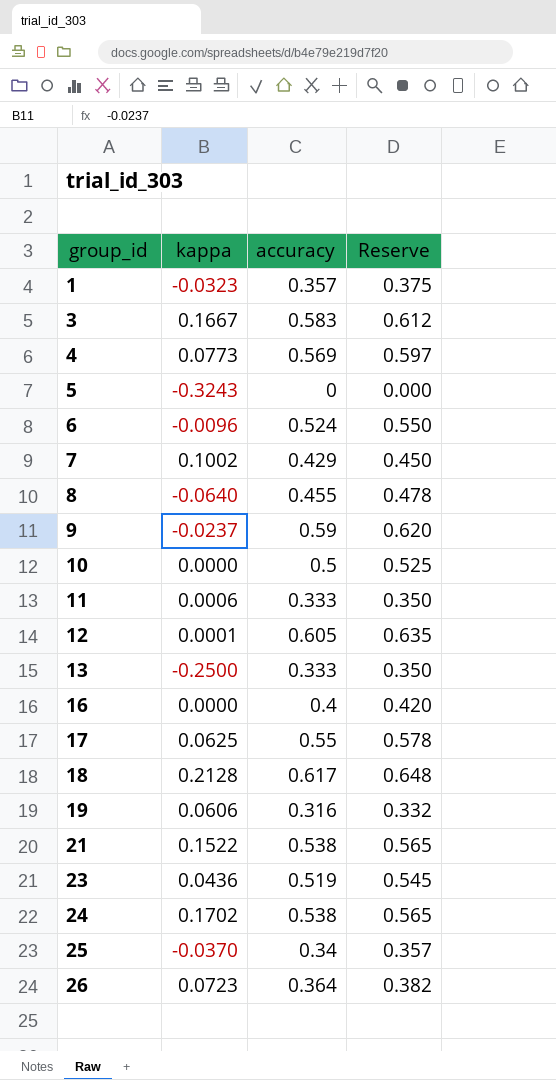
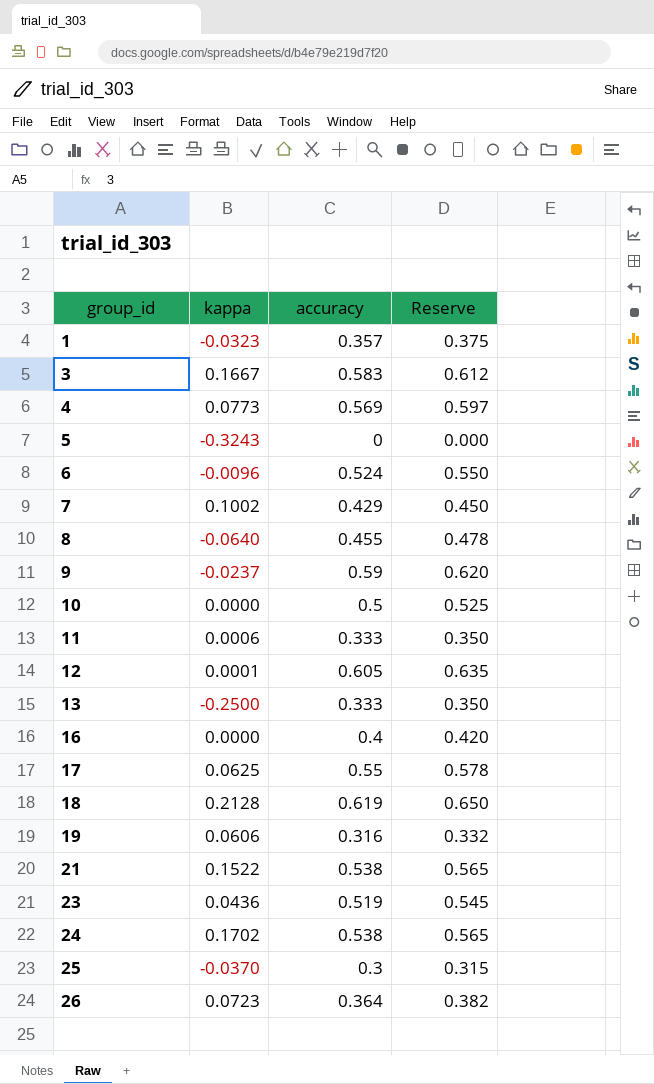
18 | accuracy: 0.617 -> 0.619
18 | Reserve: 0.648 -> 0.650
25 | accuracy: 0.34 -> 0.3
25 | Reserve: 0.357 -> 0.315

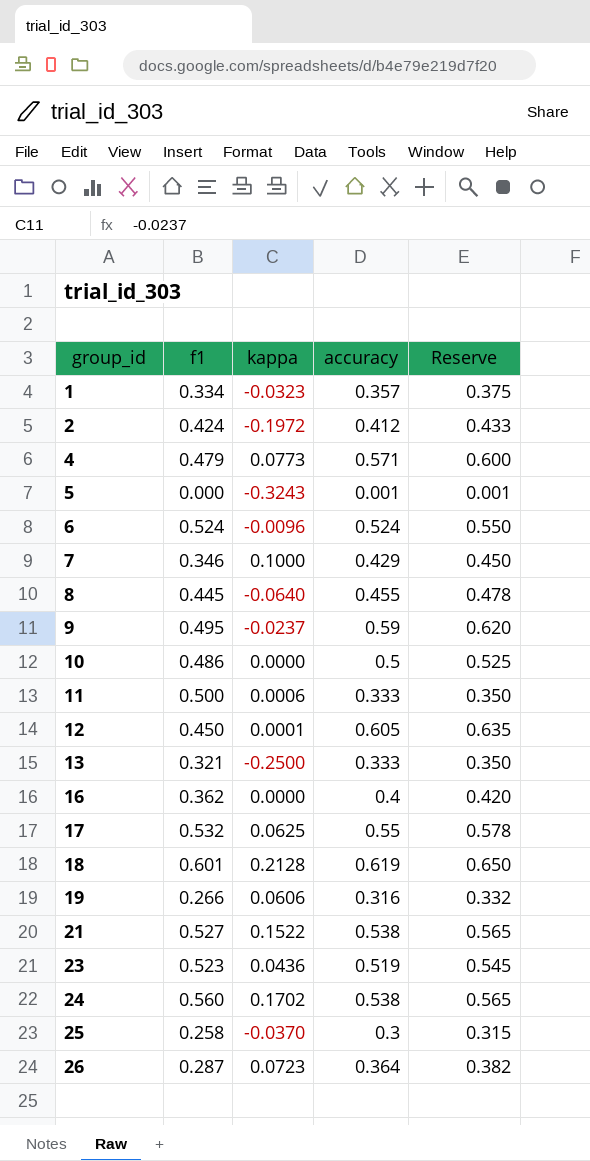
column f1 | position: none -> 2
row 3: 0.1667 | 0.583 | 0.612 -> none
row 2: none -> 0.424 | -0.1972 | 0.412 | 0.433
4 | accuracy: 0.569 -> 0.571
4 | Reserve: 0.597 -> 0.600
5 | accuracy: 0 -> 0.001
5 | Reserve: 0.000 -> 0.001
7 | kappa: 0.1002 -> 0.1000

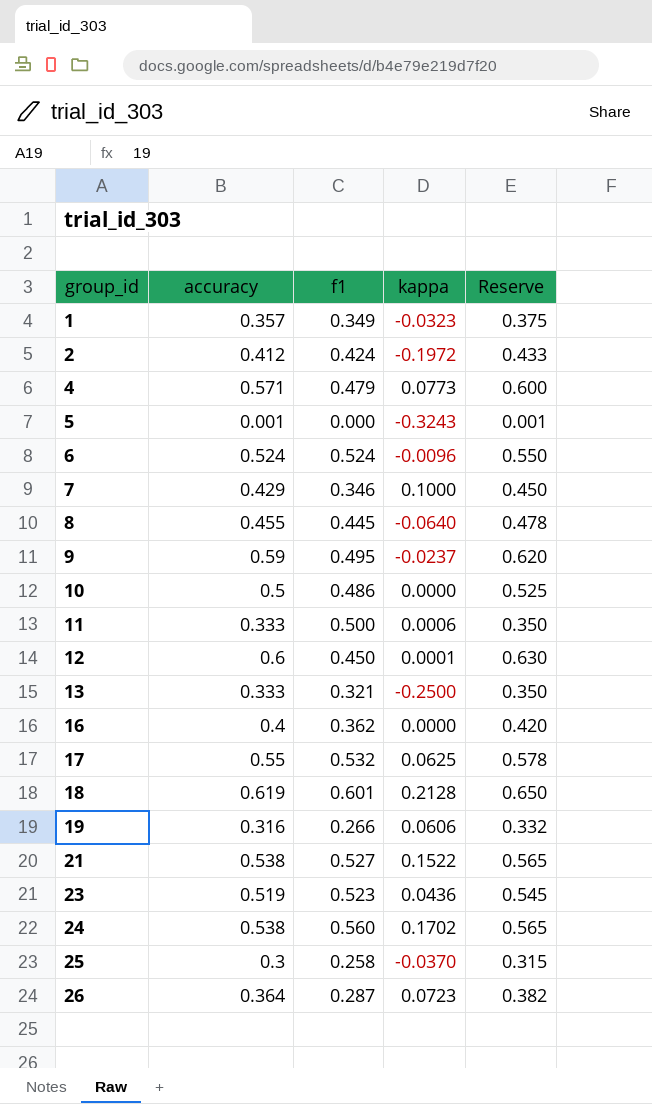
column accuracy | position: 4 -> 2
1 | f1: 0.334 -> 0.349
12 | accuracy: 0.605 -> 0.6
12 | Reserve: 0.635 -> 0.630

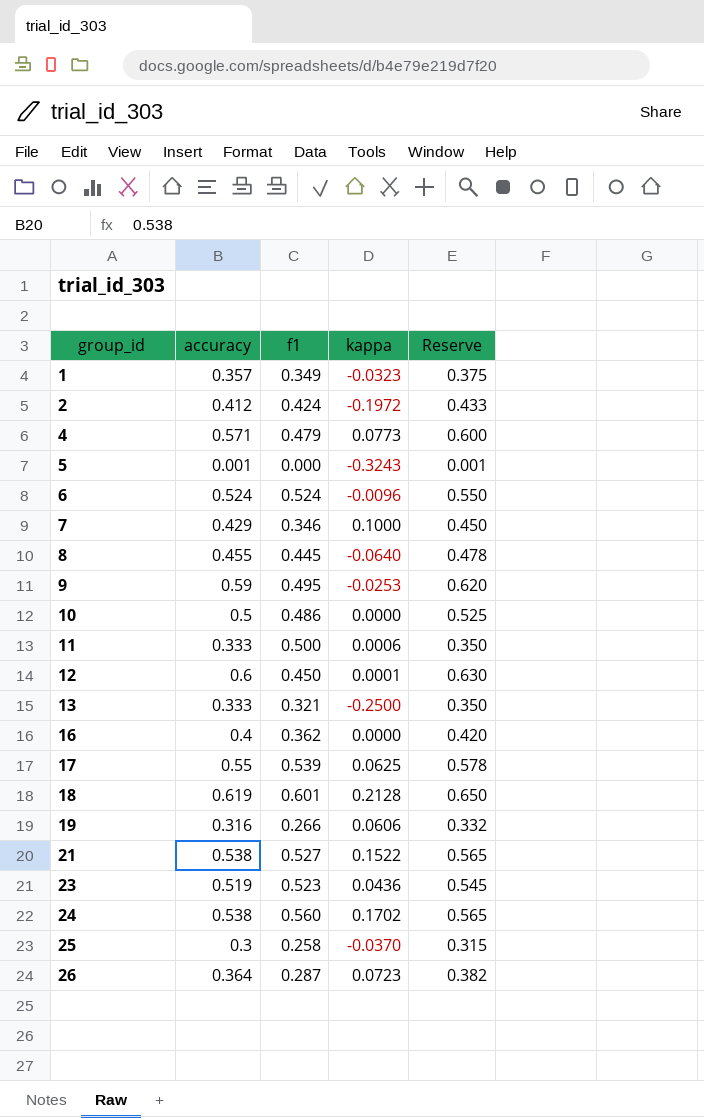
9 | kappa: -0.0237 -> -0.0253
17 | f1: 0.532 -> 0.539

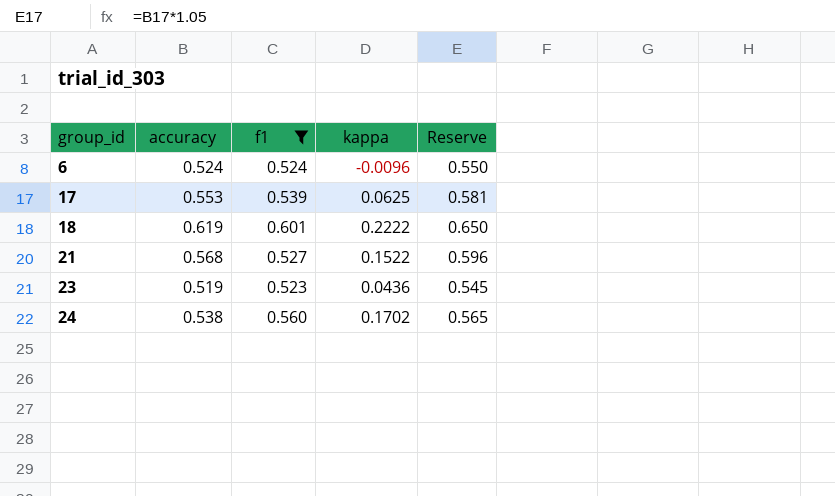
filter: none -> f1 >= 0.523
17 | accuracy: 0.55 -> 0.553
17 | Reserve: 0.578 -> 0.581
18 | kappa: 0.2128 -> 0.2222
21 | accuracy: 0.538 -> 0.568
21 | Reserve: 0.565 -> 0.596

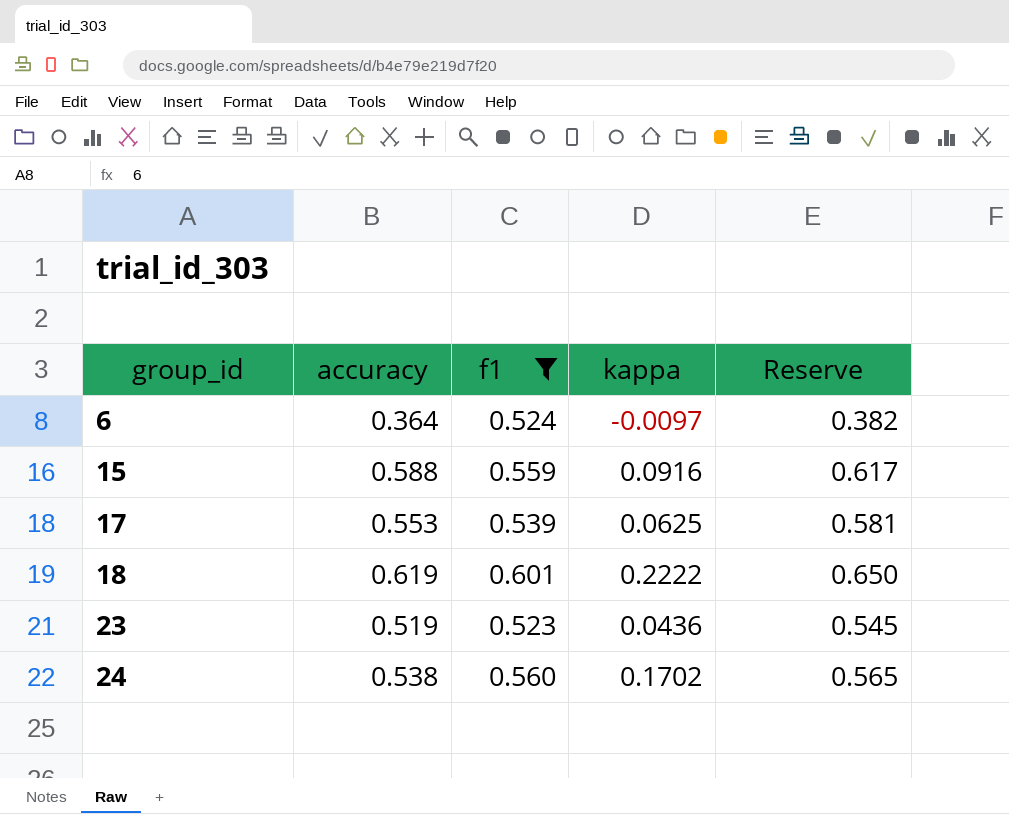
row 21: 0.568 | 0.527 | 0.1522 | 0.596 -> none
6 | accuracy: 0.524 -> 0.364
6 | kappa: -0.0096 -> -0.0097
6 | Reserve: 0.550 -> 0.382
row 15: none -> 0.588 | 0.559 | 0.0916 | 0.617

